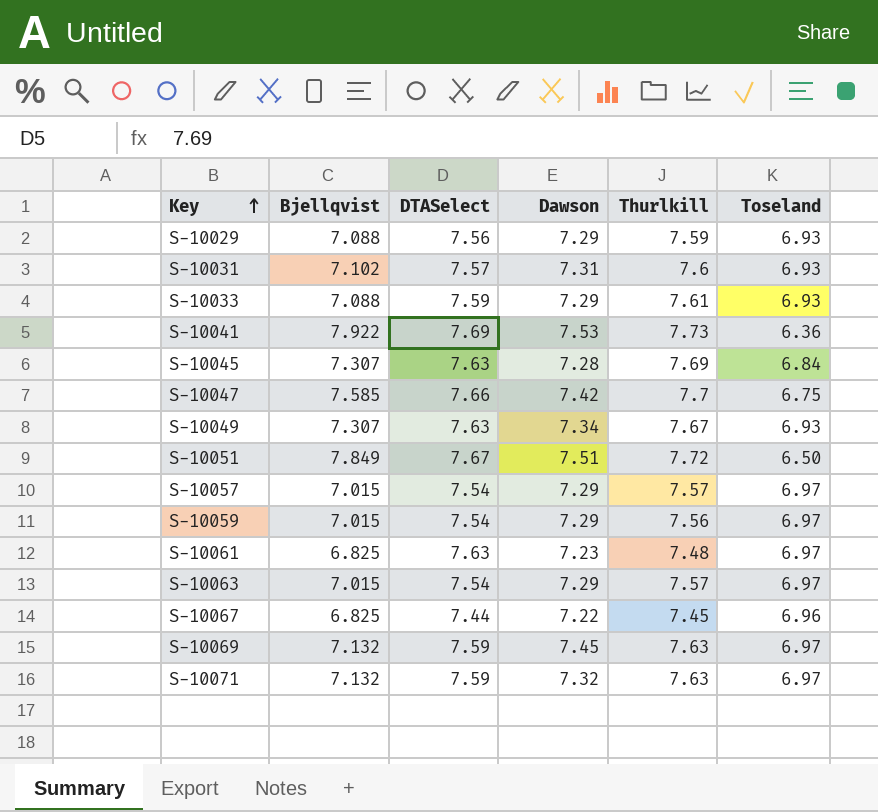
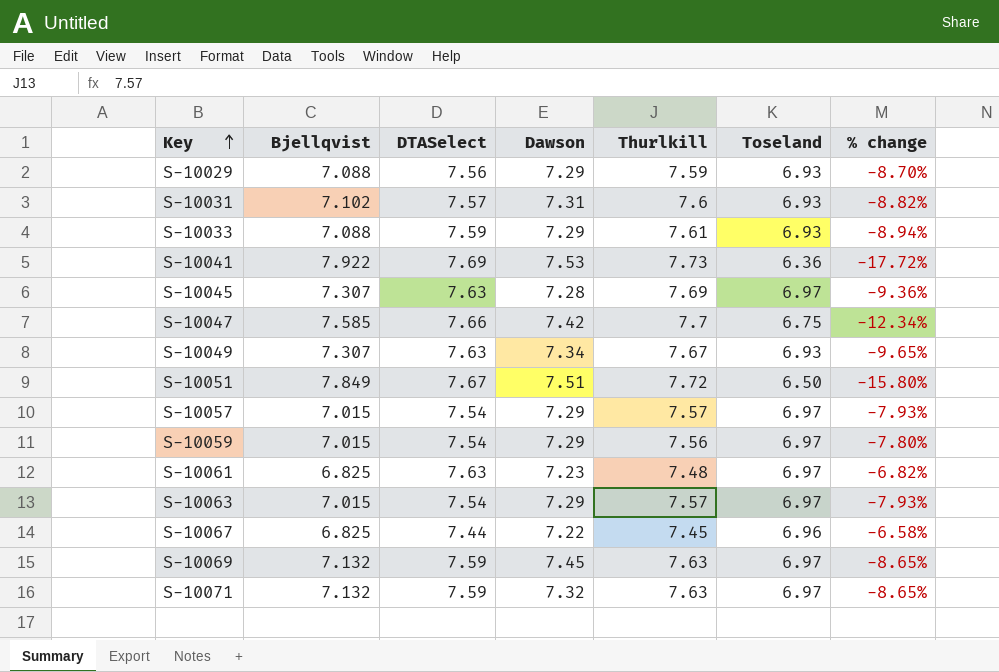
column % change | formula: none -> ([Toseland] - [Thurlkill]) / [Thurlkill]
S-10045 | Toseland: 6.84 -> 6.97

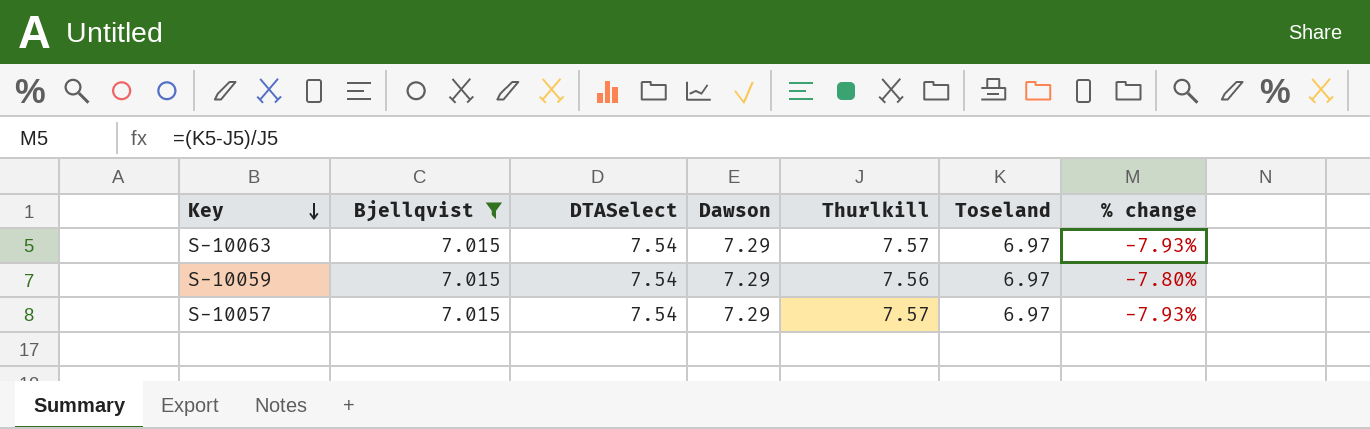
filter: none -> Bjellqvist = 7.015
row order: Key ascending -> Key descending

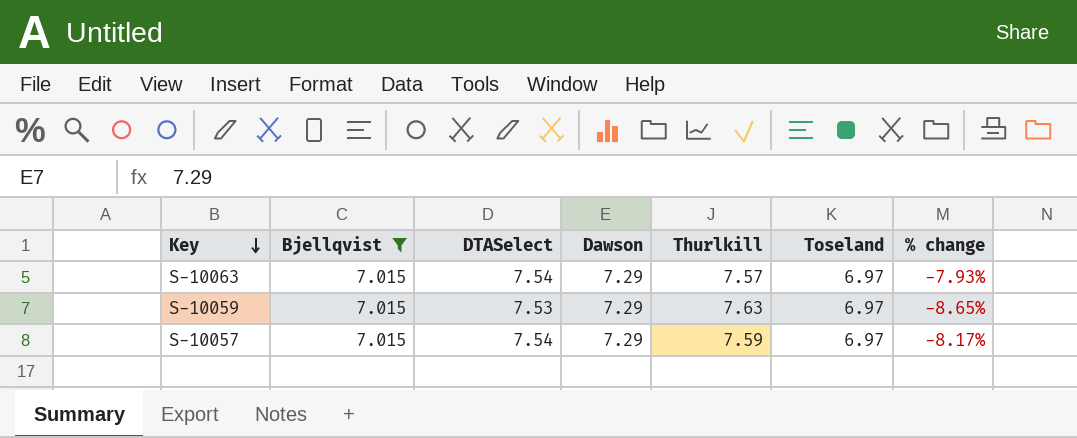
S-10059 | DTASelect: 7.54 -> 7.53
S-10059 | Thurlkill: 7.56 -> 7.63
S-10059 | % change: -7.80% -> -8.65%
S-10057 | Thurlkill: 7.57 -> 7.59
S-10057 | % change: -7.93% -> -8.17%

